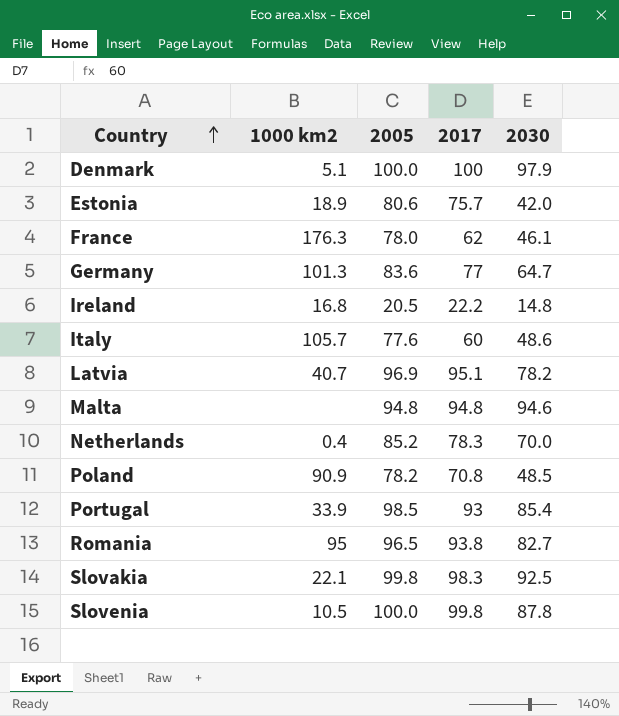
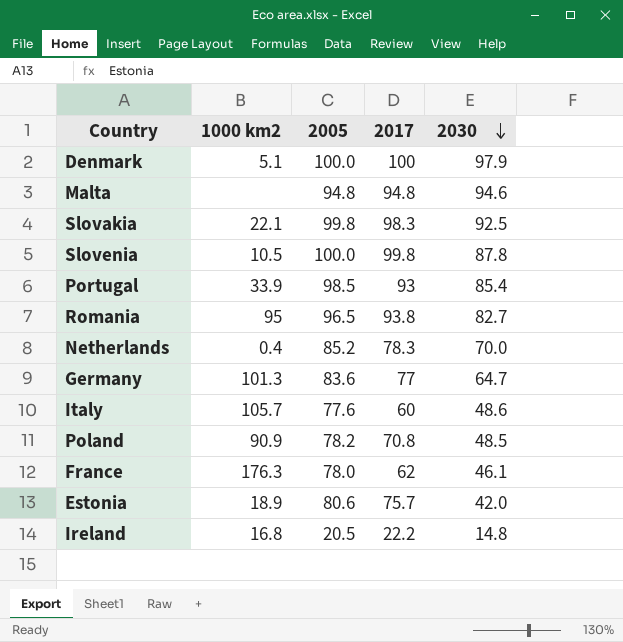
row order: Country ascending -> 2030 descending
row Latvia: 40.7 | 96.9 | 95.1 | 78.2 -> none

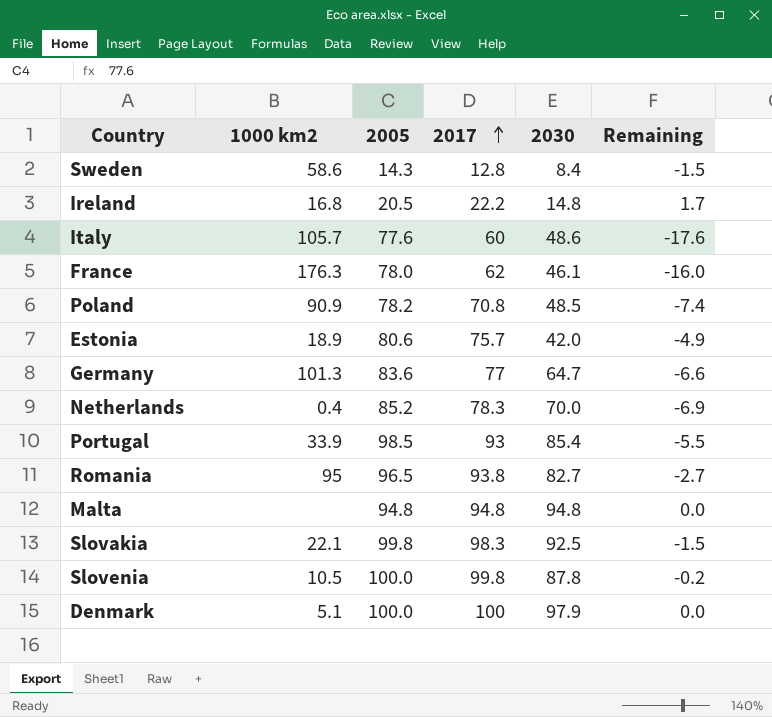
row order: 2030 descending -> 2017 ascending
column Remaining | formula: none -> [2017] - [2005]
row Sweden: none -> 58.6 | 14.3 | 12.8 | 8.4 | -1.5
Malta | 2030: 94.6 -> 94.8

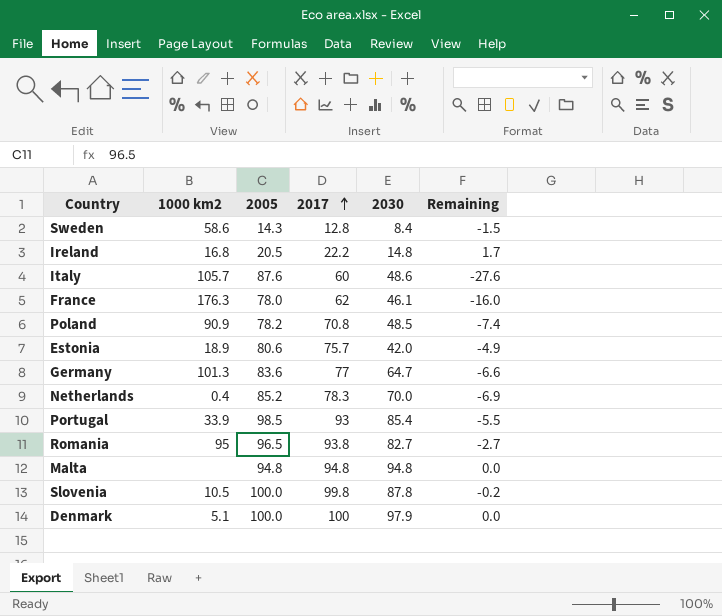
row Slovakia: 22.1 | 99.8 | 98.3 | 92.5 | -1.5 -> none
Italy | 2005: 77.6 -> 87.6
Italy | Remaining: -17.6 -> -27.6

